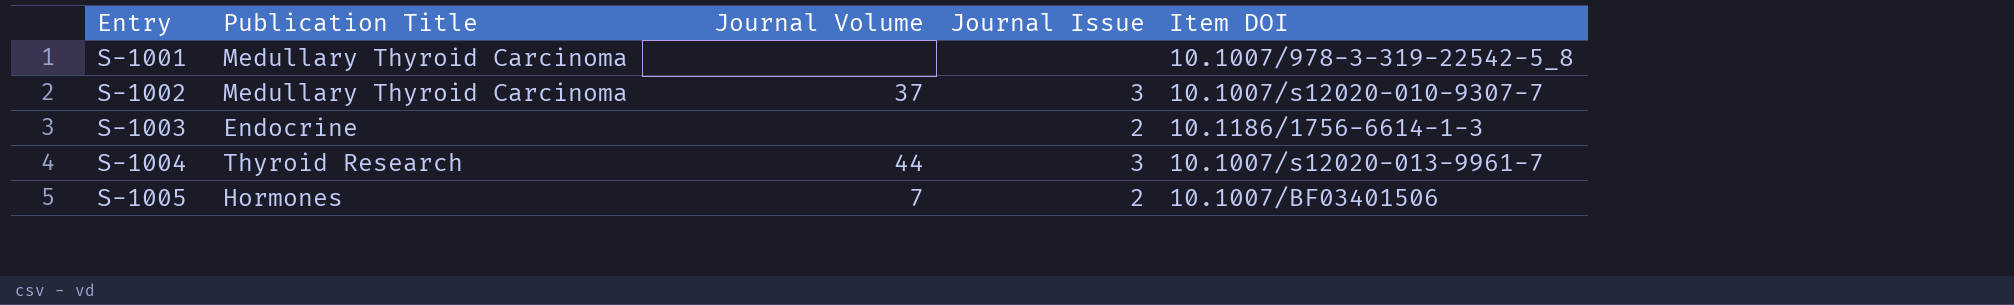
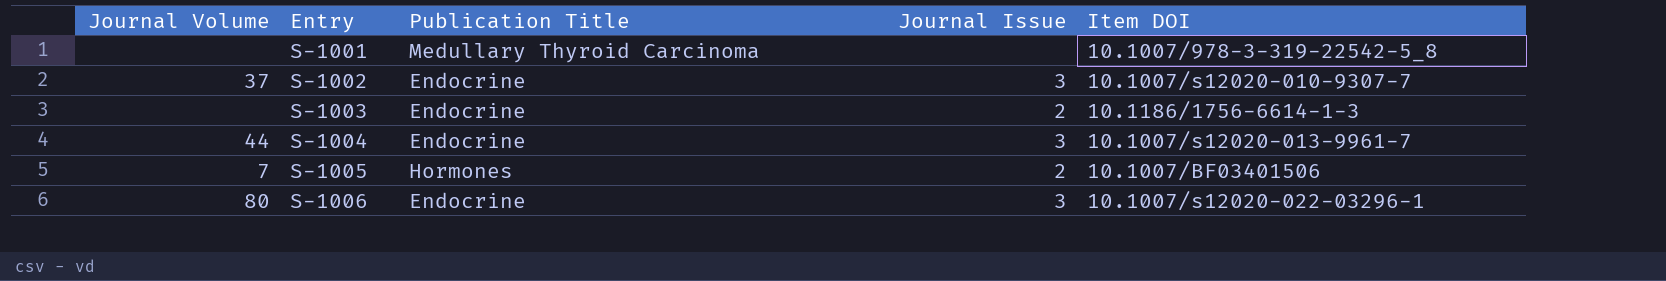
column Journal Volume | position: 3 -> 1
S-1002 | Publication Title: Medullary Thyroid Carcinoma -> Endocrine
S-1004 | Publication Title: Thyroid Research -> Endocrine
row S-1006: none -> 80 | Endocrine | 3 | 10.1007/s12020-022-03296-1

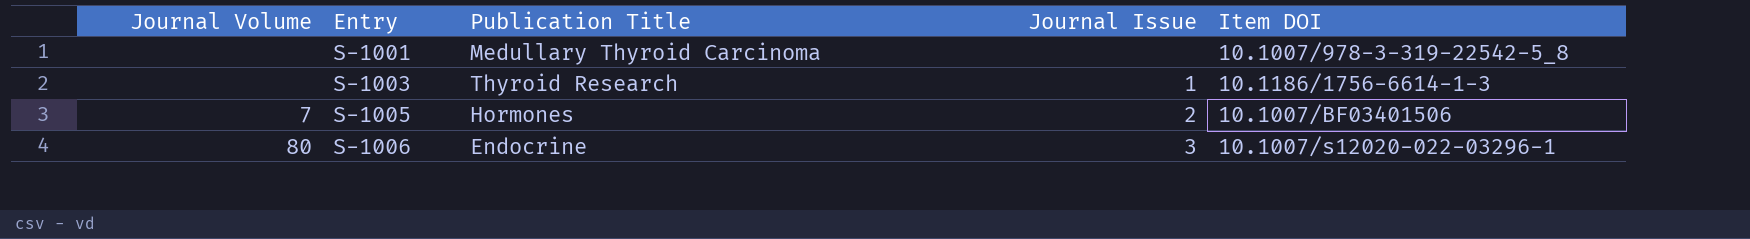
row S-1002: 37 | Endocrine | 3 | 10.1007/s12020-010-9307-7 -> none
row S-1004: 44 | Endocrine | 3 | 10.1007/s12020-013-9961-7 -> none
S-1003 | Publication Title: Endocrine -> Thyroid Research
S-1003 | Journal Issue: 2 -> 1

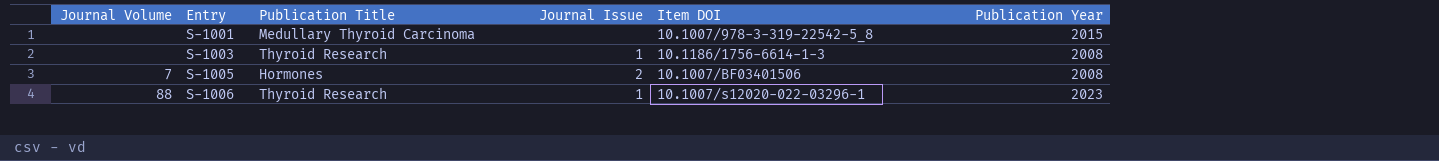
column Publication Year | position: none -> 6
S-1006 | Journal Volume: 80 -> 88
S-1006 | Publication Title: Endocrine -> Thyroid Research
S-1006 | Journal Issue: 3 -> 1

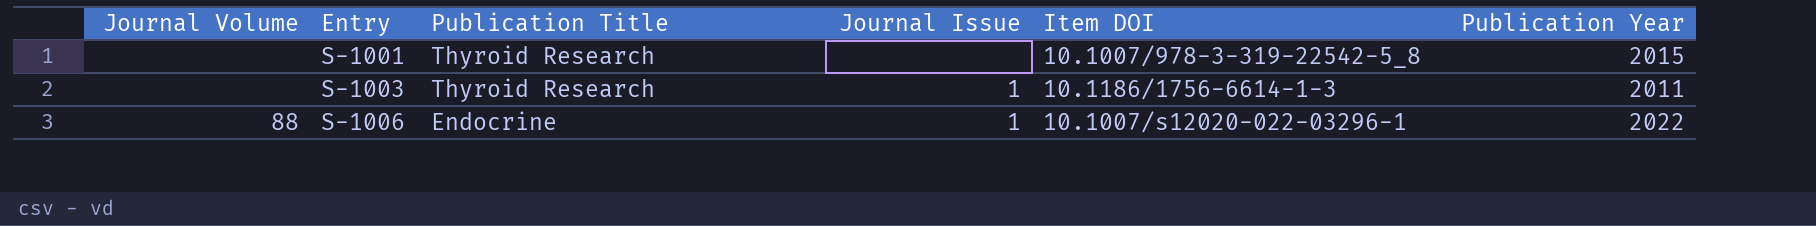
row S-1005: 7 | Hormones | 2 | 10.1007/BF03401506 | 2008 -> none
S-1001 | Publication Title: Medullary Thyroid Carcinoma -> Thyroid Research
S-1003 | Publication Year: 2008 -> 2011
S-1006 | Publication Title: Thyroid Research -> Endocrine
S-1006 | Publication Year: 2023 -> 2022

